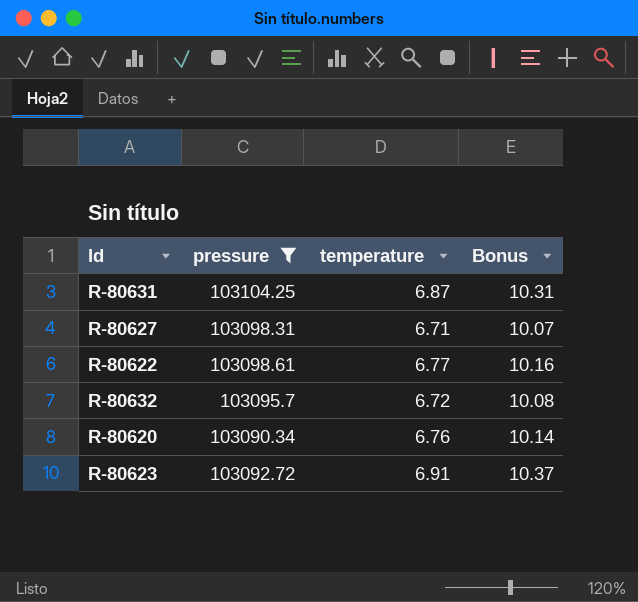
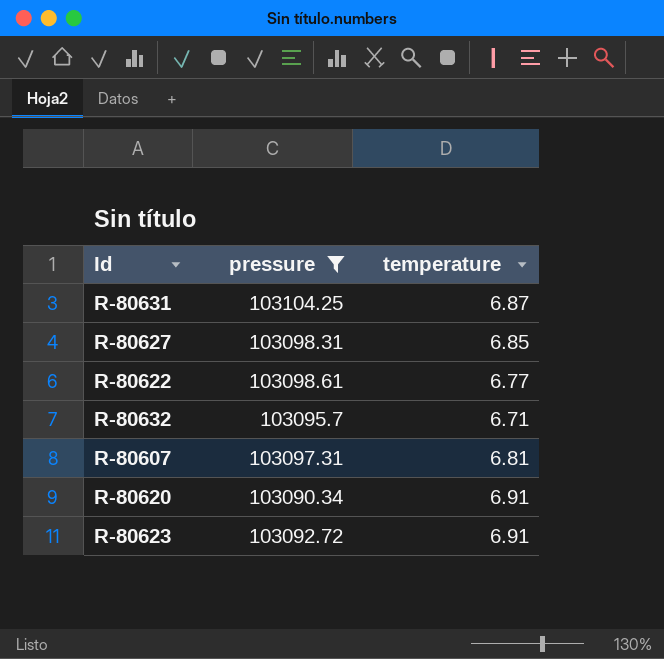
column Bonus | formula: [temperature] * 1.5 -> none
R-80627 | temperature: 6.71 -> 6.85
R-80632 | temperature: 6.72 -> 6.71
row R-80607: none -> 103097.31 | 6.81
R-80620 | temperature: 6.76 -> 6.91

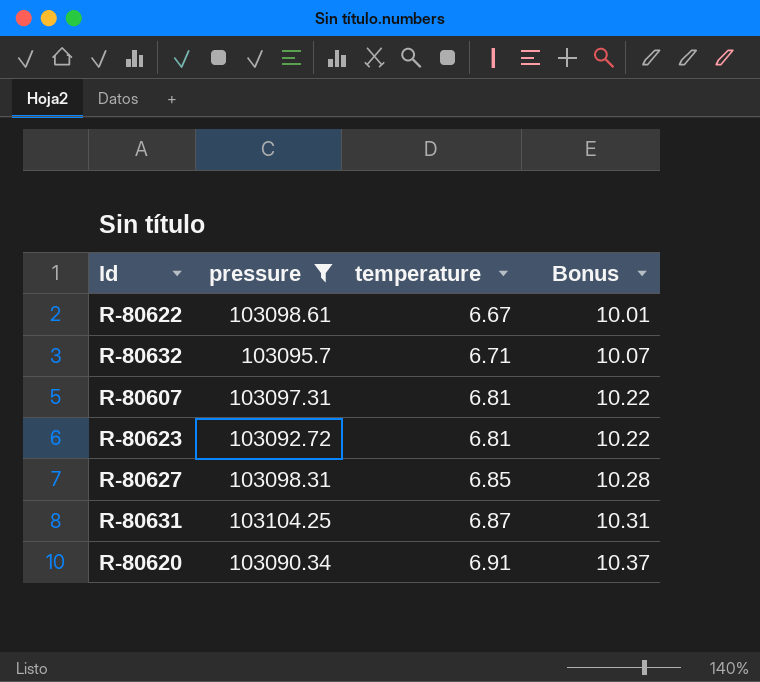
row order: none -> temperature ascending
column Bonus | formula: none -> [temperature] * 1.5
R-80622 | temperature: 6.77 -> 6.67
R-80623 | temperature: 6.91 -> 6.81

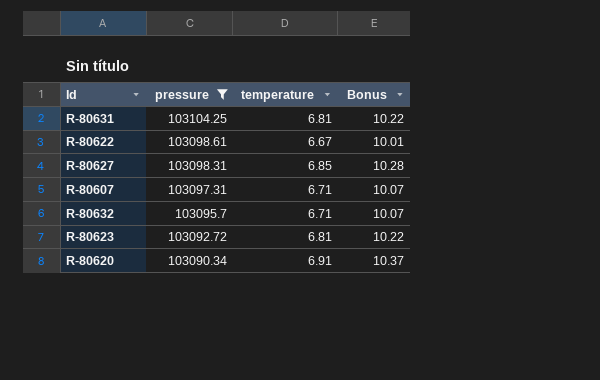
row order: temperature ascending -> pressure descending
R-80631 | temperature: 6.87 -> 6.81
R-80631 | Bonus: 10.31 -> 10.22
R-80607 | temperature: 6.81 -> 6.71
R-80607 | Bonus: 10.22 -> 10.07

